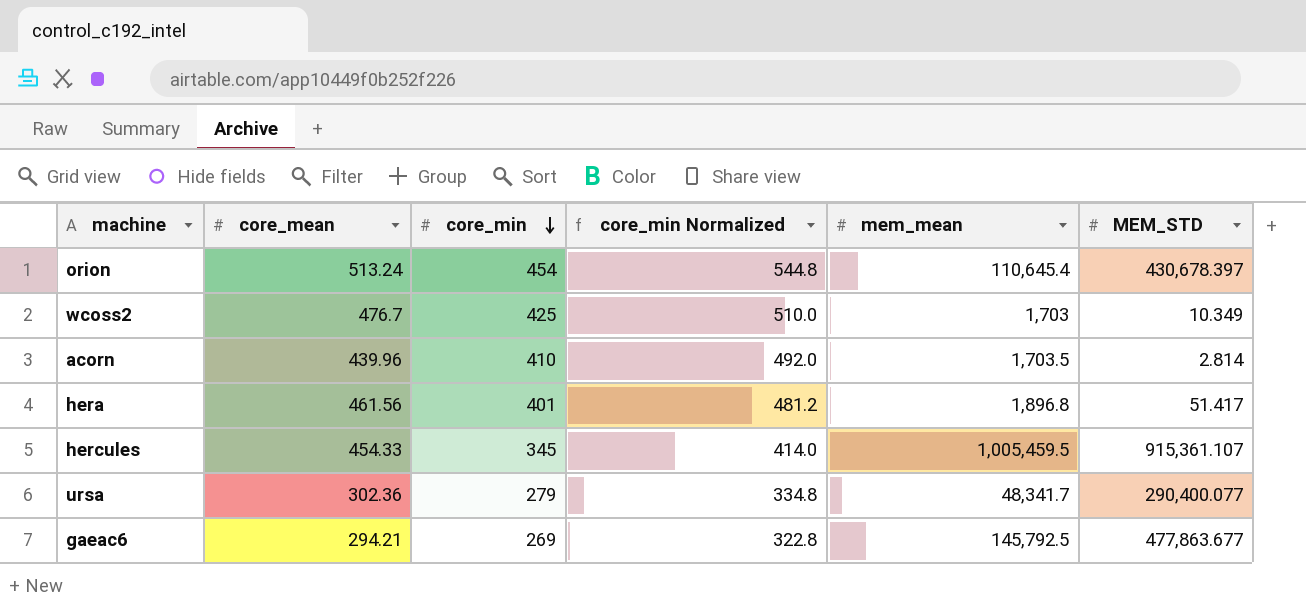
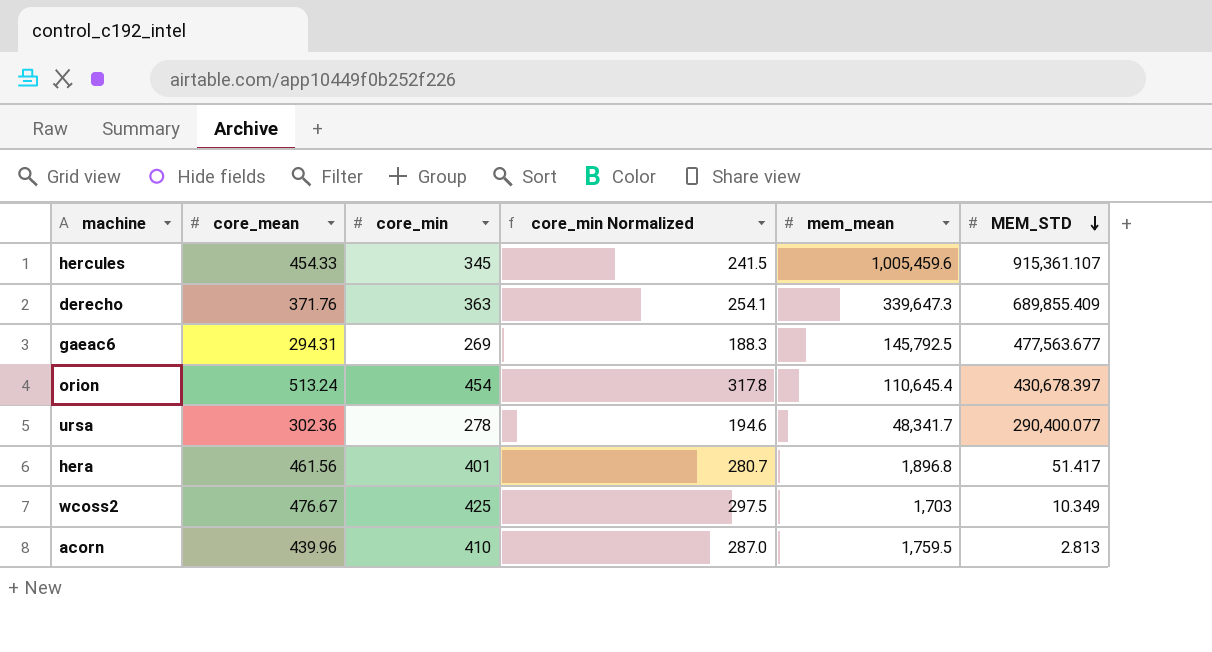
row order: core_min descending -> MEM_STD descending
column core_min Normalized | formula: [core_min] * 1.2 -> [core_min] * 0.7
hercules | mem_mean: 1,005,459.5 -> 1,005,459.6
row derecho: none -> 371.76 | 363 | 254.1 | 339,647.3 | 689,855.409
gaeac6 | core_mean: 294.21 -> 294.31
gaeac6 | MEM_STD: 477,863.677 -> 477,563.677
ursa | core_min: 279 -> 278
wcoss2 | core_mean: 476.7 -> 476.67
acorn | mem_mean: 1,703.5 -> 1,759.5
acorn | MEM_STD: 2.814 -> 2.813

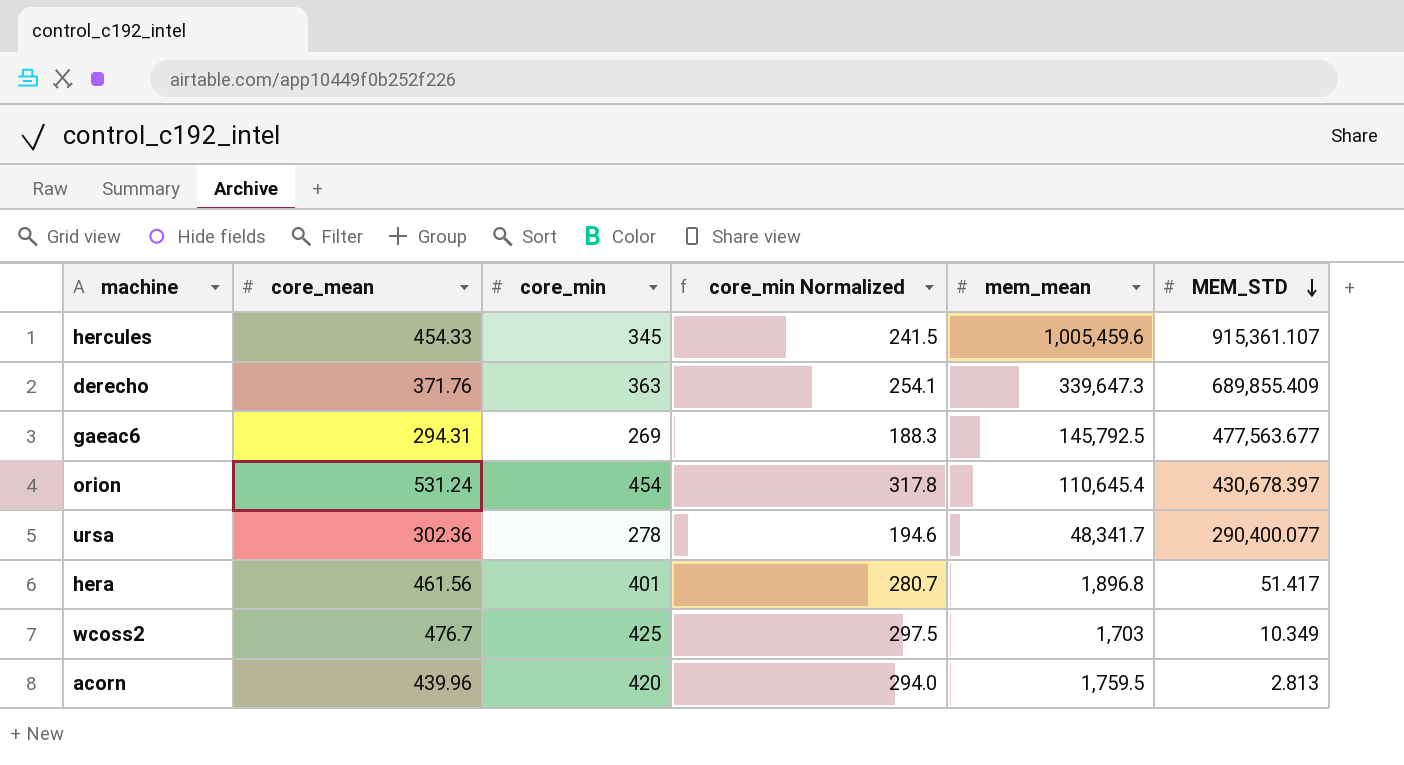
orion | core_mean: 513.24 -> 531.24
wcoss2 | core_mean: 476.67 -> 476.7
acorn | core_min: 410 -> 420
acorn | core_min Normalized: 287.0 -> 294.0

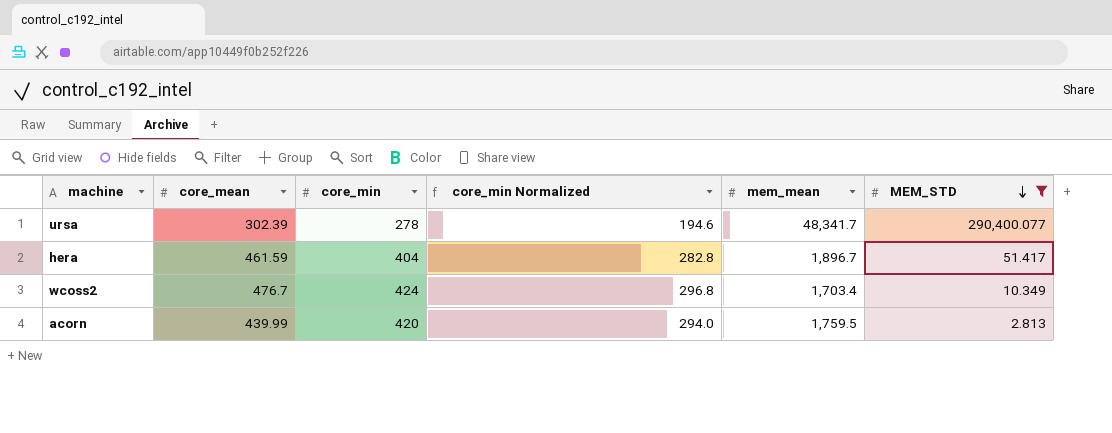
filter: none -> MEM_STD <= 290,400.077
ursa | core_mean: 302.36 -> 302.39
hera | core_mean: 461.56 -> 461.59
hera | core_min: 401 -> 404
hera | core_min Normalized: 280.7 -> 282.8
hera | mem_mean: 1,896.8 -> 1,896.7
wcoss2 | core_min: 425 -> 424
wcoss2 | core_min Normalized: 297.5 -> 296.8
wcoss2 | mem_mean: 1,703 -> 1,703.4
acorn | core_mean: 439.96 -> 439.99

